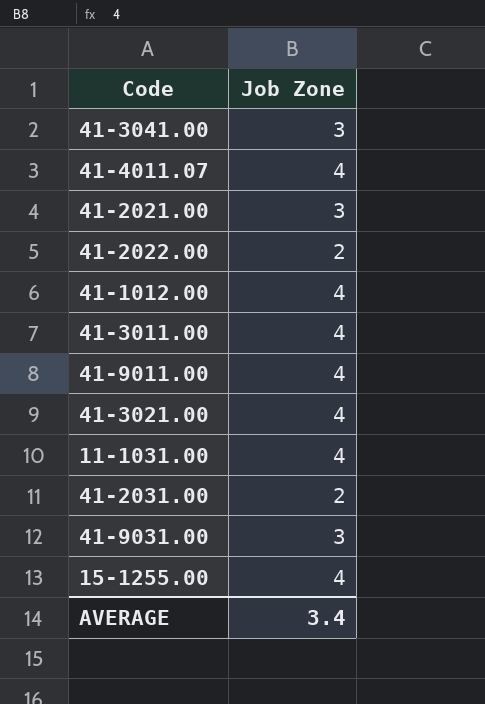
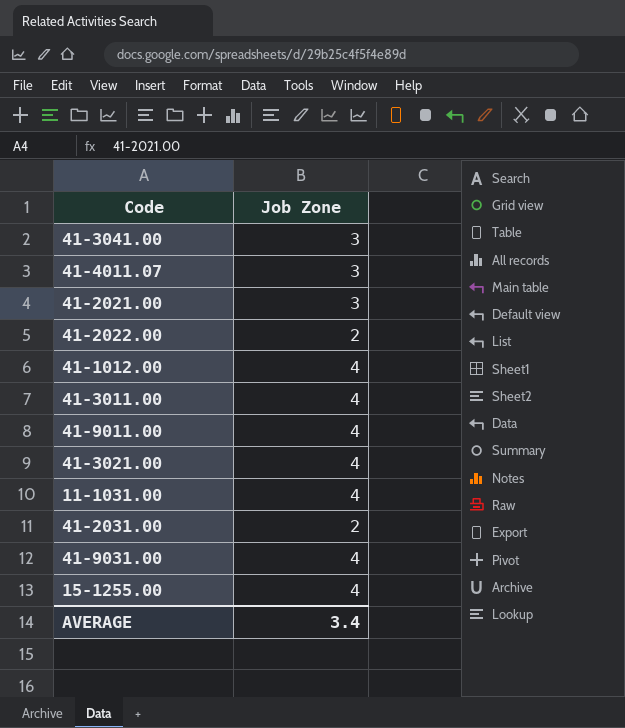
41-4011.07 | Job Zone: 4 -> 3
41-9031.00 | Job Zone: 3 -> 4

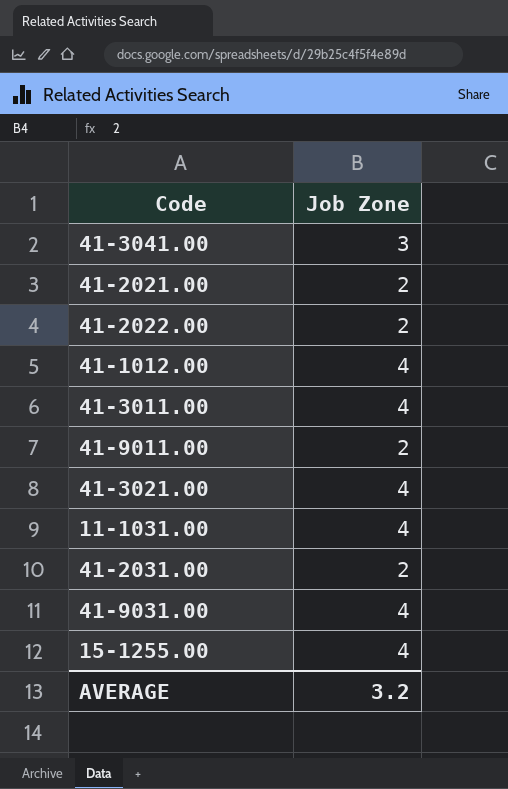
row 41-4011.07: 3 -> none
41-2021.00 | Job Zone: 3 -> 2
41-9011.00 | Job Zone: 4 -> 2
AVERAGE | Job Zone: 3.4 -> 3.2

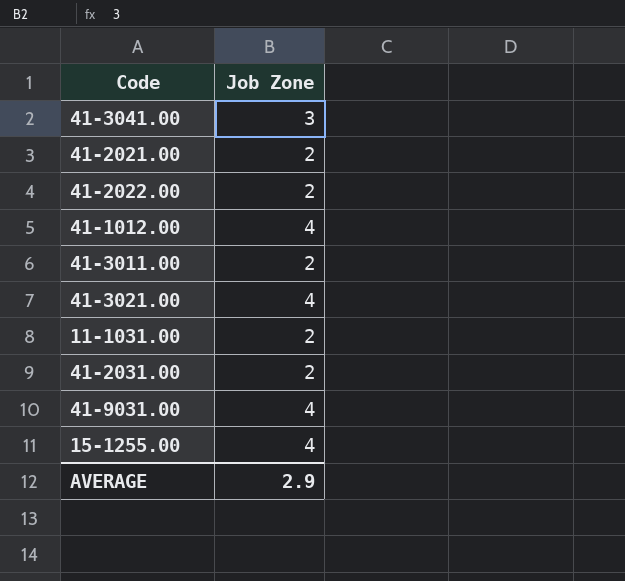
row 41-9011.00: 2 -> none
41-3011.00 | Job Zone: 4 -> 2
11-1031.00 | Job Zone: 4 -> 2
AVERAGE | Job Zone: 3.2 -> 2.9

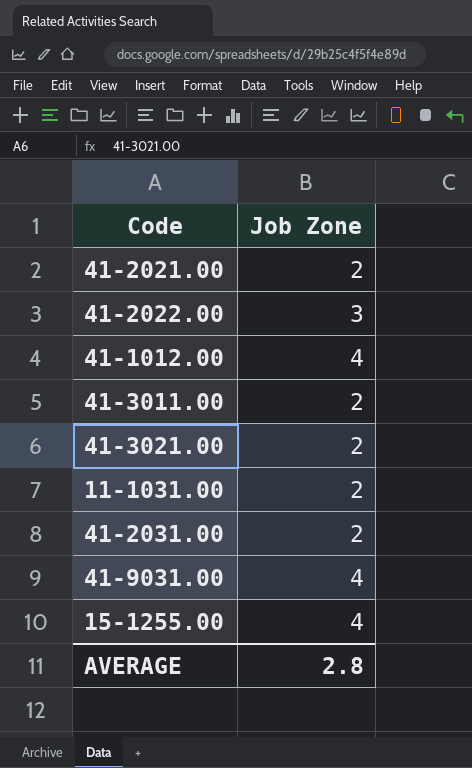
row 41-3041.00: 3 -> none
41-2022.00 | Job Zone: 2 -> 3
41-3021.00 | Job Zone: 4 -> 2
AVERAGE | Job Zone: 2.9 -> 2.8

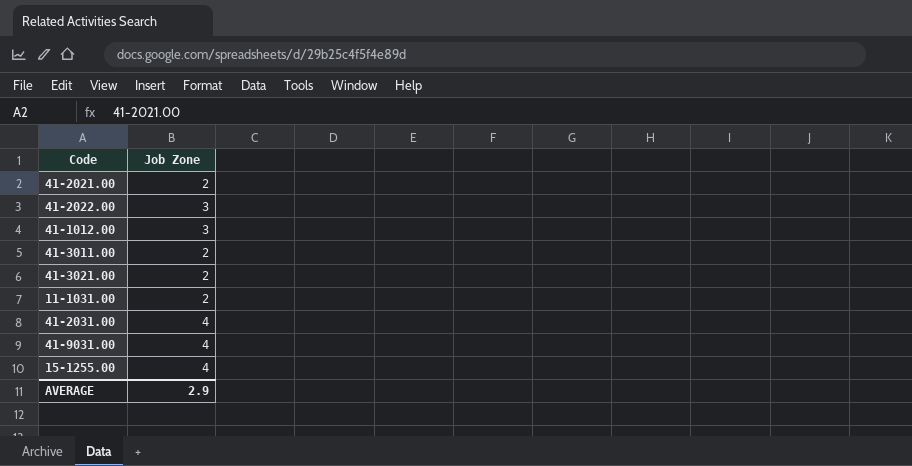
41-1012.00 | Job Zone: 4 -> 3
41-2031.00 | Job Zone: 2 -> 4
AVERAGE | Job Zone: 2.8 -> 2.9

